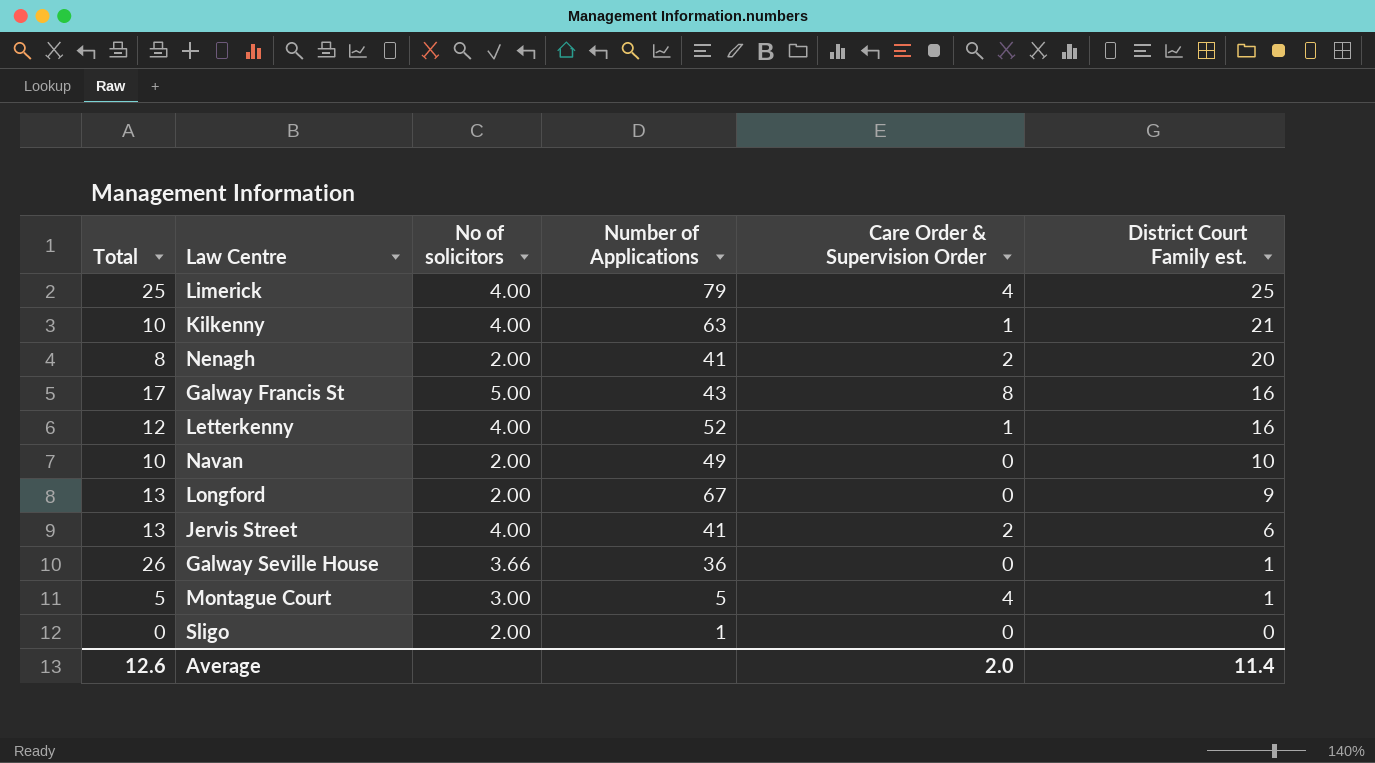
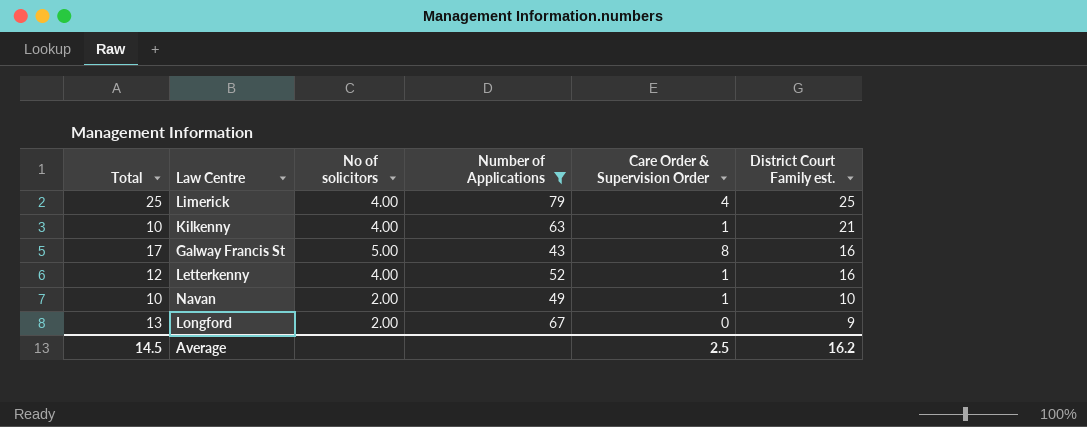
filter: none -> Number of Applications >= 43
Navan | Care Order & Supervision Order: 0 -> 1
Average | Total: 12.6 -> 14.5
Average | Care Order & Supervision Order: 2.0 -> 2.5
Average | District Court Family est.: 11.4 -> 16.2

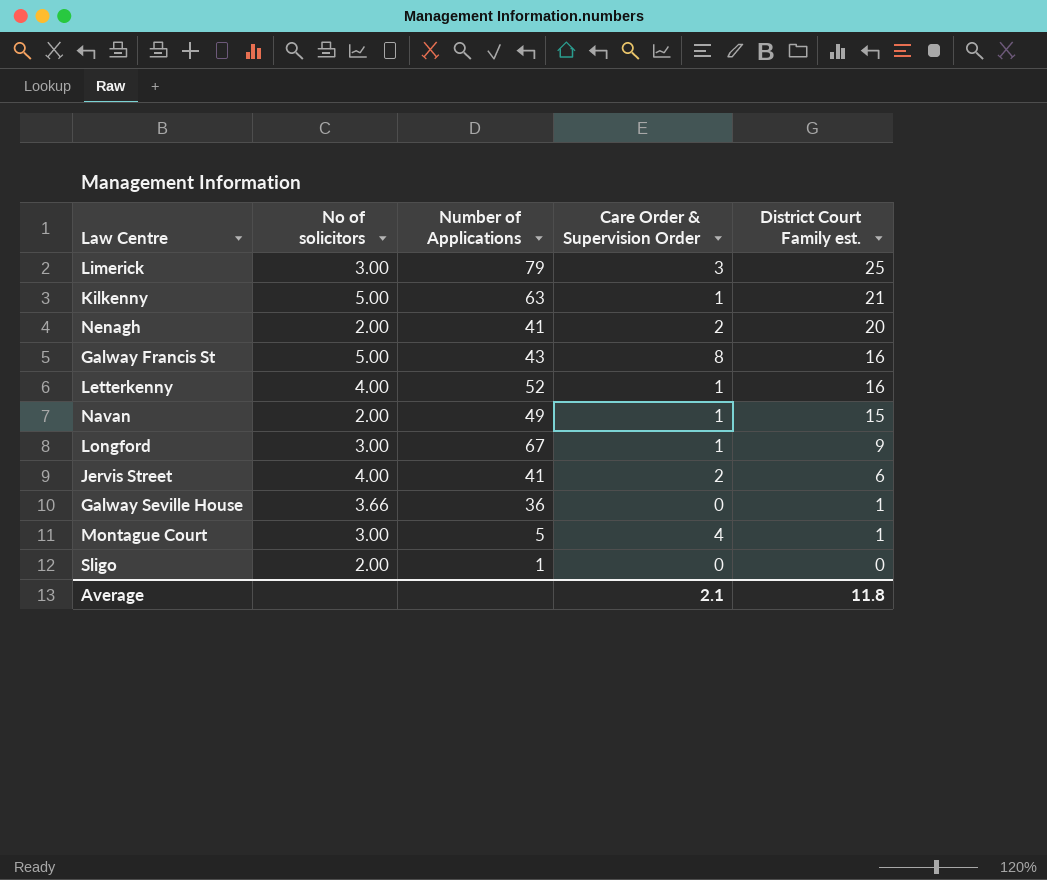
filter: Number of Applications >= 43 -> none
column Total | position: 1 -> none
Limerick | No of solicitors: 4.00 -> 3.00
Limerick | Care Order & Supervision Order: 4 -> 3
Kilkenny | No of solicitors: 4.00 -> 5.00
Navan | District Court Family est.: 10 -> 15
Longford | No of solicitors: 2.00 -> 3.00
Longford | Care Order & Supervision Order: 0 -> 1
Average | Care Order & Supervision Order: 2.5 -> 2.1
Average | District Court Family est.: 16.2 -> 11.8

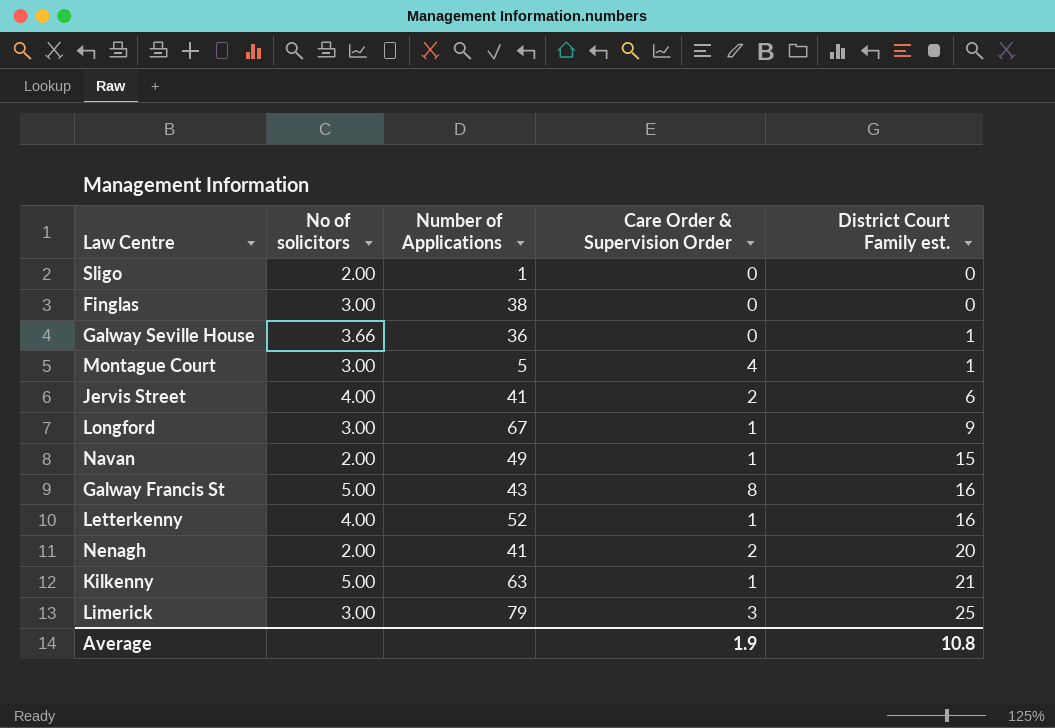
row order: District Court Family est. descending -> District Court Family est. ascending
row Finglas: none -> 3.00 | 38 | 0 | 0
Average | Care Order & Supervision Order: 2.1 -> 1.9
Average | District Court Family est.: 11.8 -> 10.8

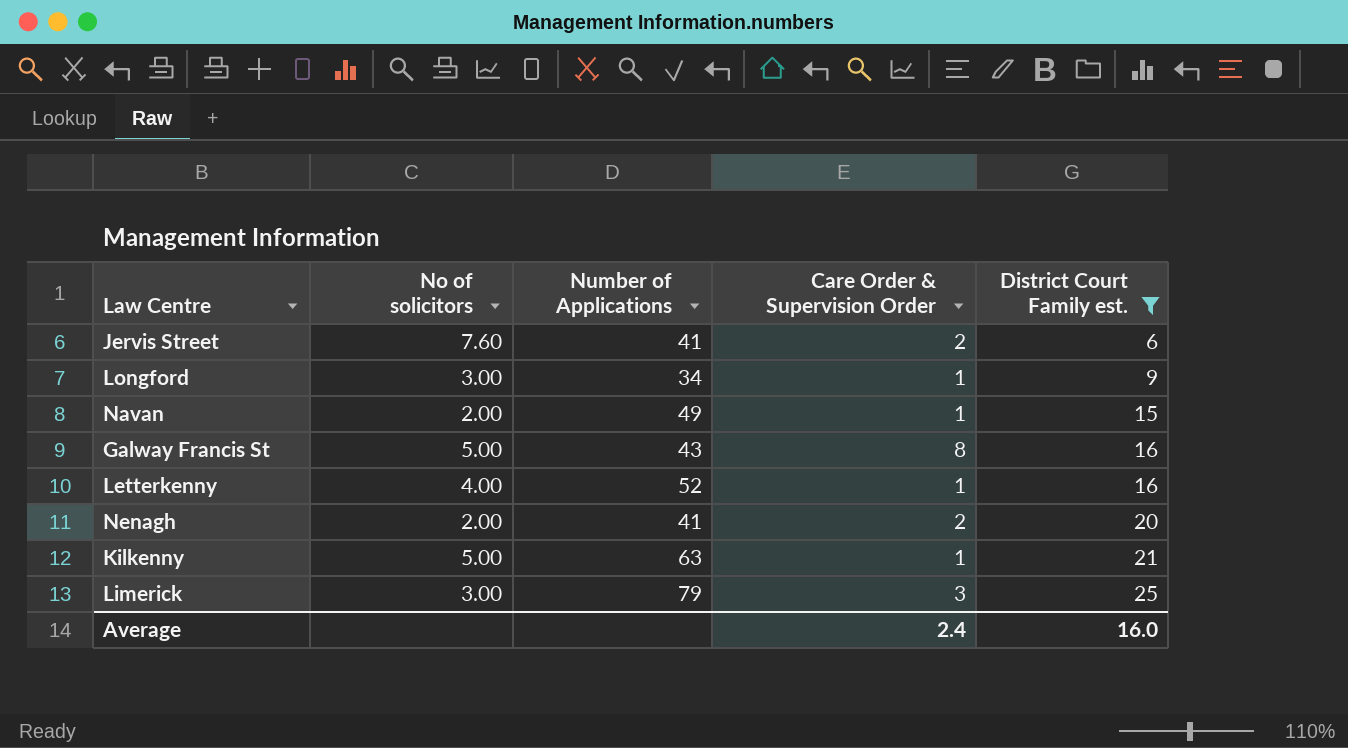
filter: none -> District Court Family est. >= 6
Jervis Street | No of solicitors: 4.00 -> 7.60
Longford | Number of Applications: 67 -> 34
Average | Care Order & Supervision Order: 1.9 -> 2.4
Average | District Court Family est.: 10.8 -> 16.0

